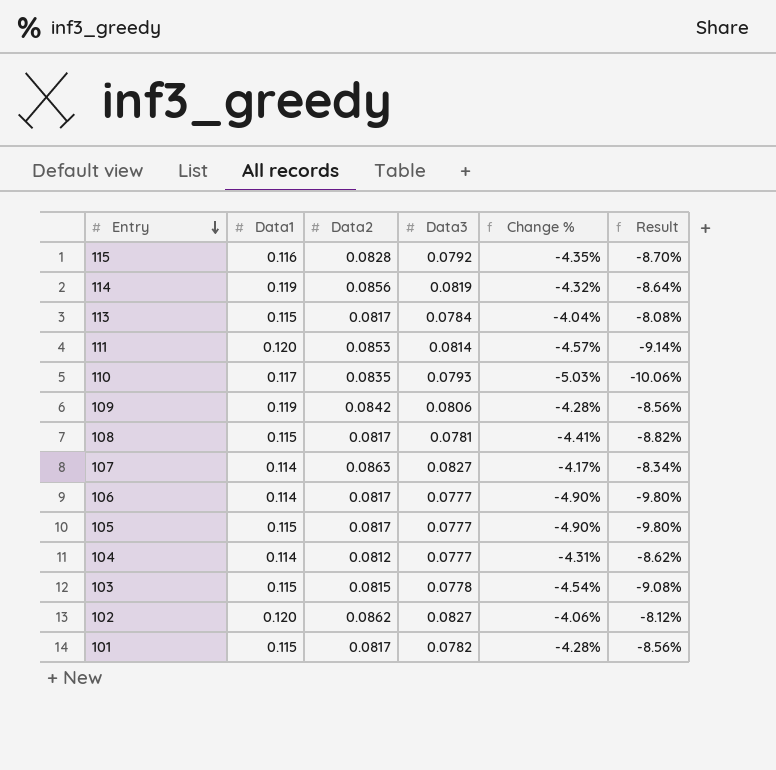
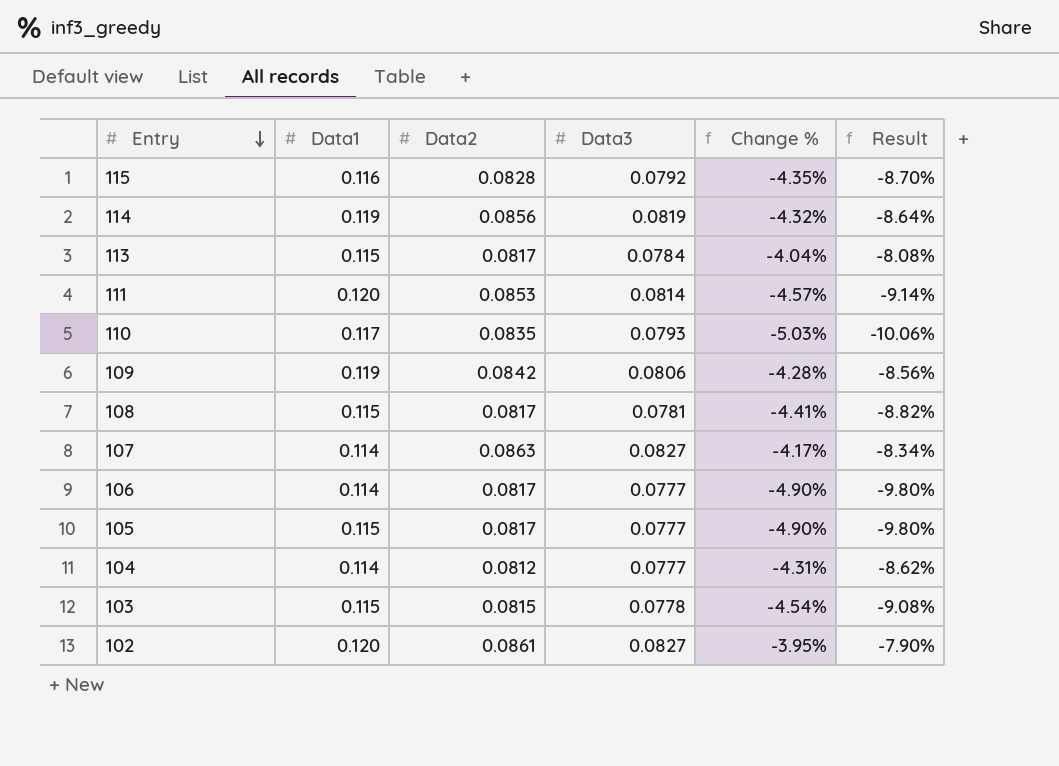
row 101: 0.115 | 0.0817 | 0.0782 | -4.28% | -8.56% -> none
102 | Data2: 0.0862 -> 0.0861
102 | Change %: -4.06% -> -3.95%
102 | Result: -8.12% -> -7.90%

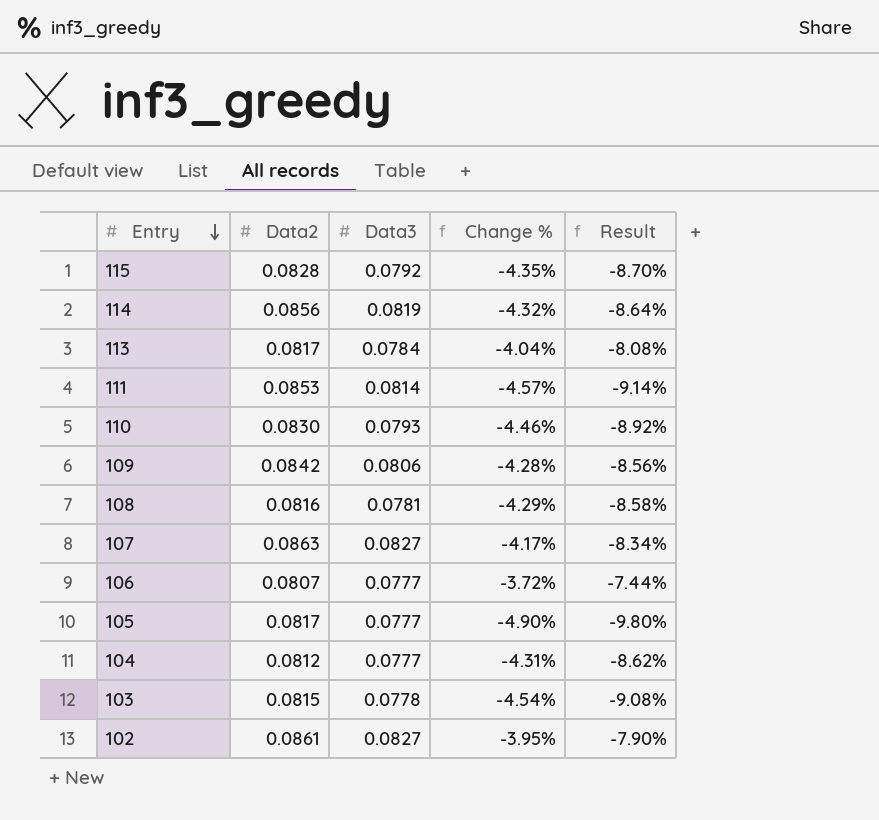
column Data1 | position: 2 -> none
110 | Data2: 0.0835 -> 0.0830
110 | Change %: -5.03% -> -4.46%
110 | Result: -10.06% -> -8.92%
108 | Data2: 0.0817 -> 0.0816
108 | Change %: -4.41% -> -4.29%
108 | Result: -8.82% -> -8.58%
106 | Data2: 0.0817 -> 0.0807
106 | Change %: -4.90% -> -3.72%
106 | Result: -9.80% -> -7.44%

